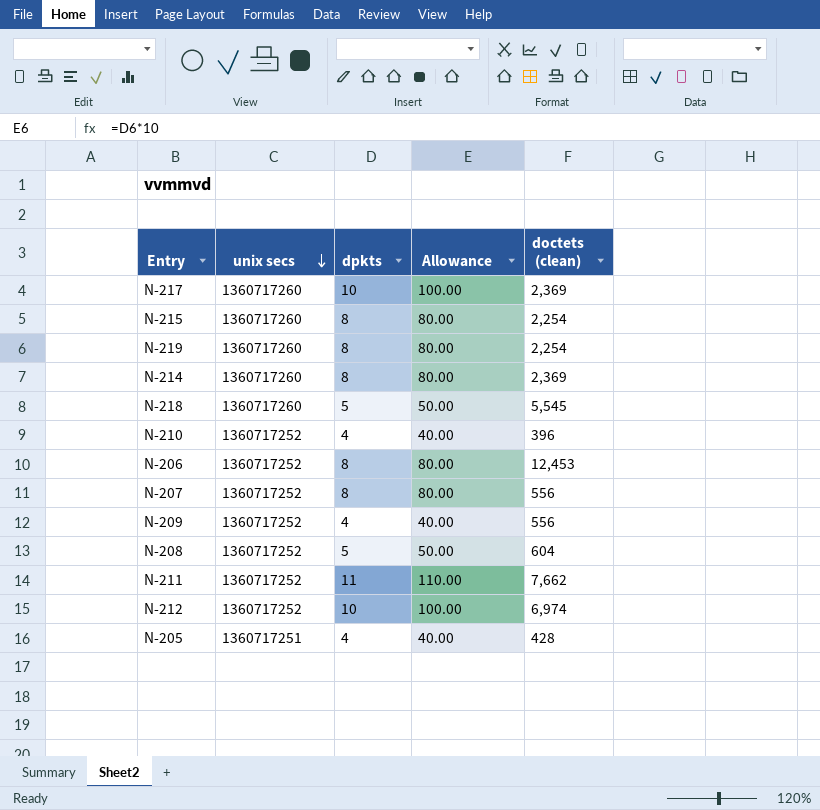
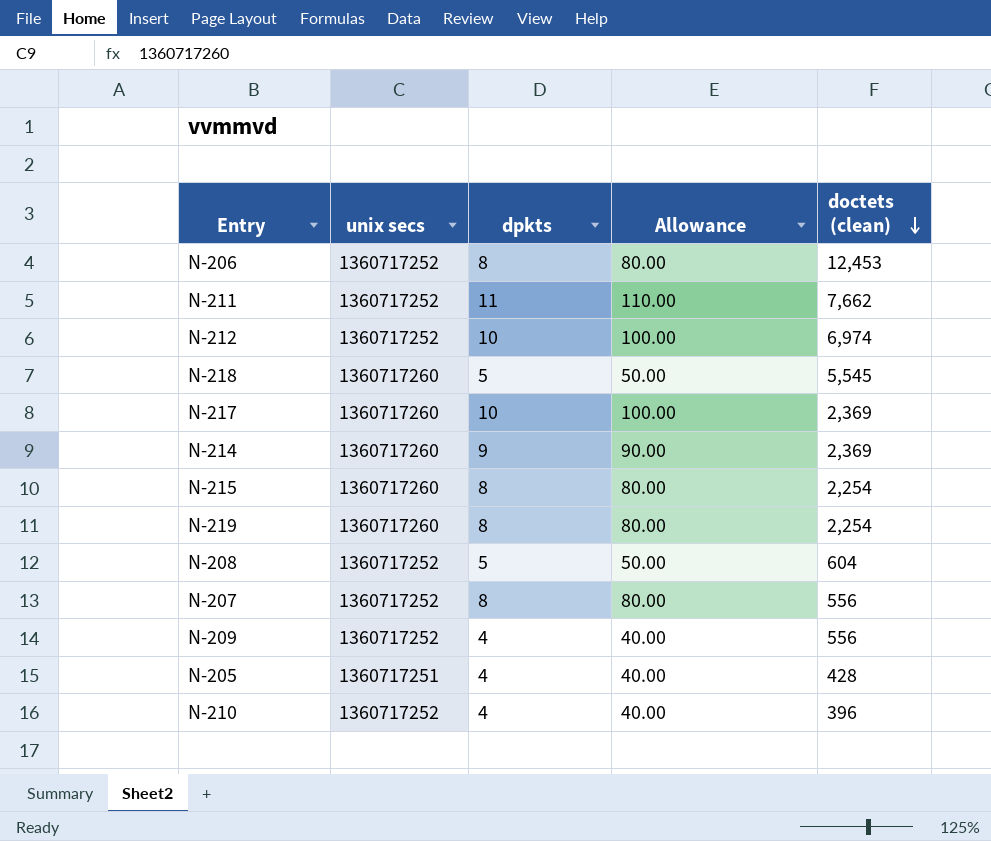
row order: unix secs descending -> doctets (clean) descending
N-214 | dpkts: 8 -> 9
N-214 | Allowance: 80.00 -> 90.00

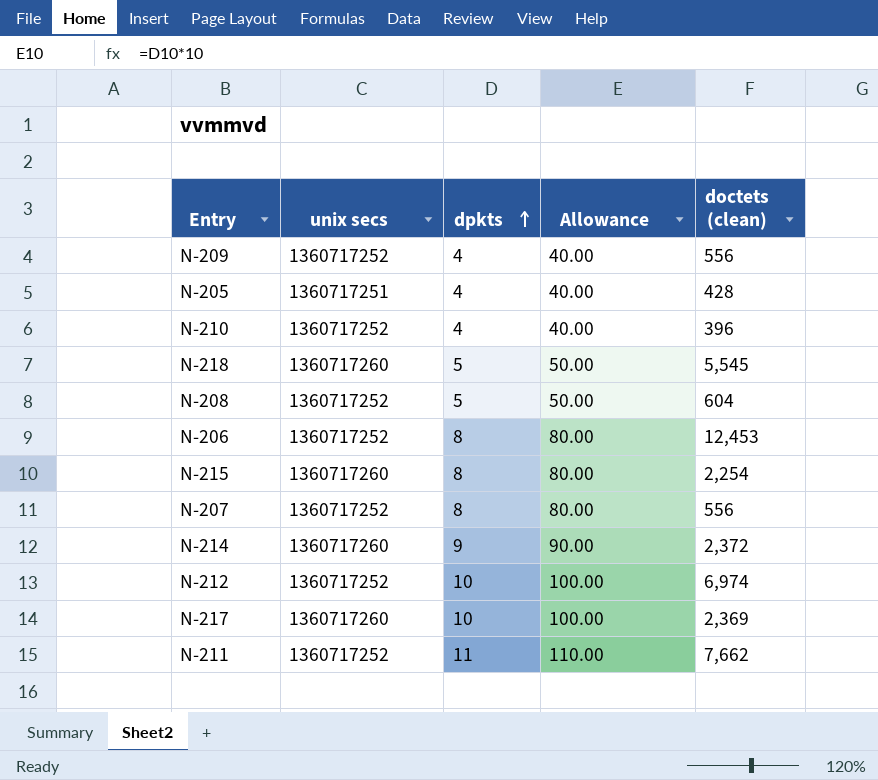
row order: doctets (clean) descending -> dpkts ascending
row N-219: 1360717260 | 8 | 80.00 | 2,254 -> none
N-214 | doctets (clean): 2,369 -> 2,372

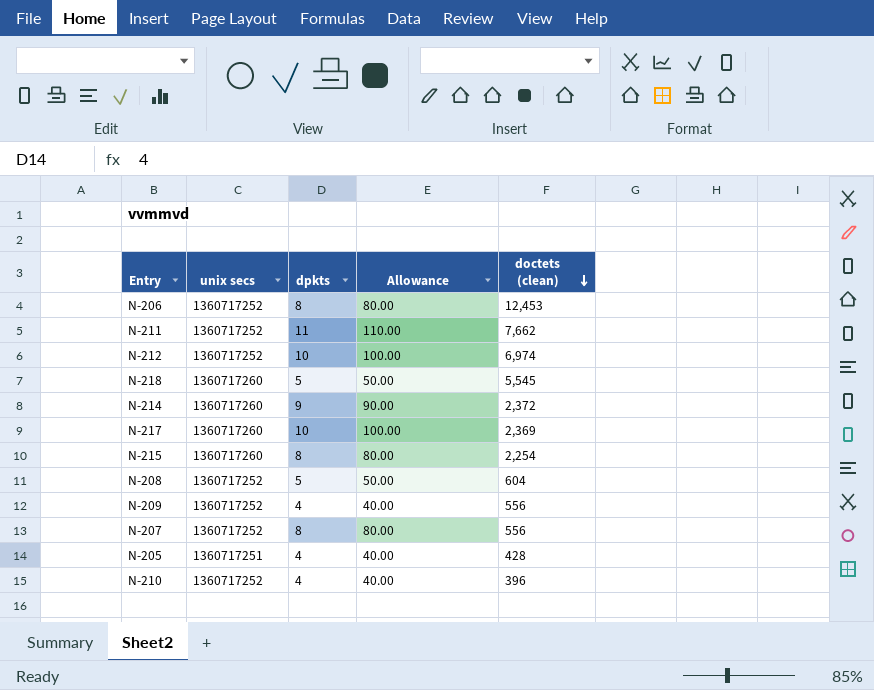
row order: dpkts ascending -> doctets (clean) descending

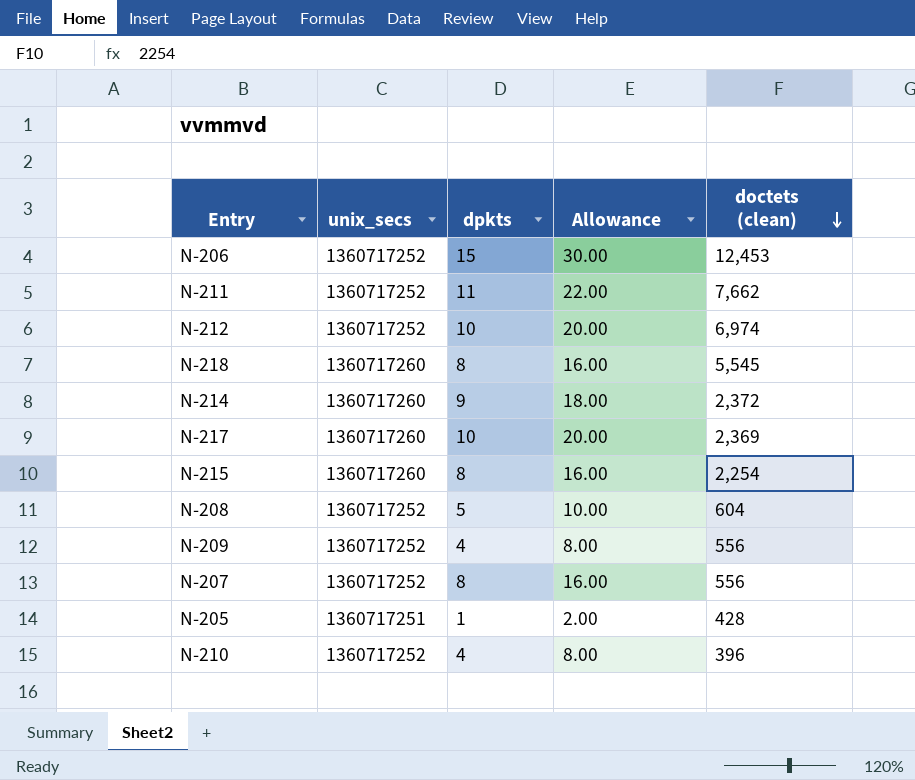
column name: unix secs -> unix_secs
column Allowance | formula: [dpkts] * 10 -> [dpkts] * 2
N-206 | dpkts: 8 -> 15
N-218 | dpkts: 5 -> 8
N-205 | dpkts: 4 -> 1

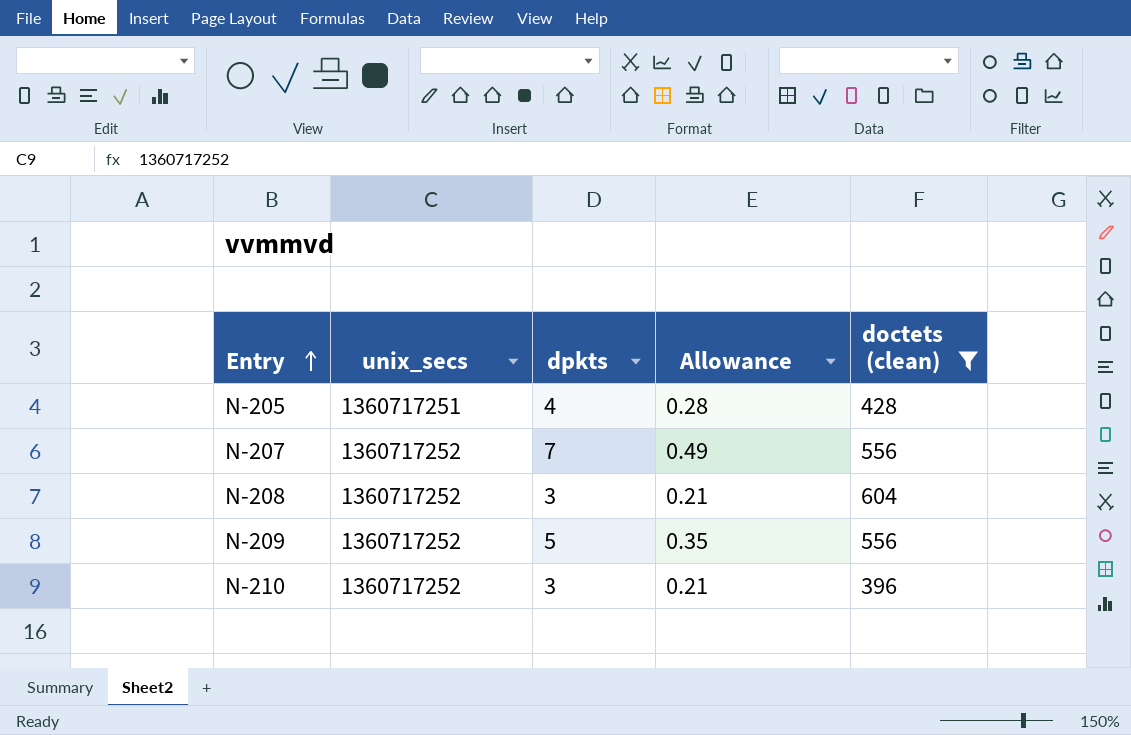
filter: none -> doctets (clean) <= 604
row order: doctets (clean) descending -> Entry ascending
column Allowance | formula: [dpkts] * 2 -> [dpkts] * 0.07
N-205 | dpkts: 1 -> 4
N-207 | dpkts: 8 -> 7
N-208 | dpkts: 5 -> 3
N-209 | dpkts: 4 -> 5
N-210 | dpkts: 4 -> 3

